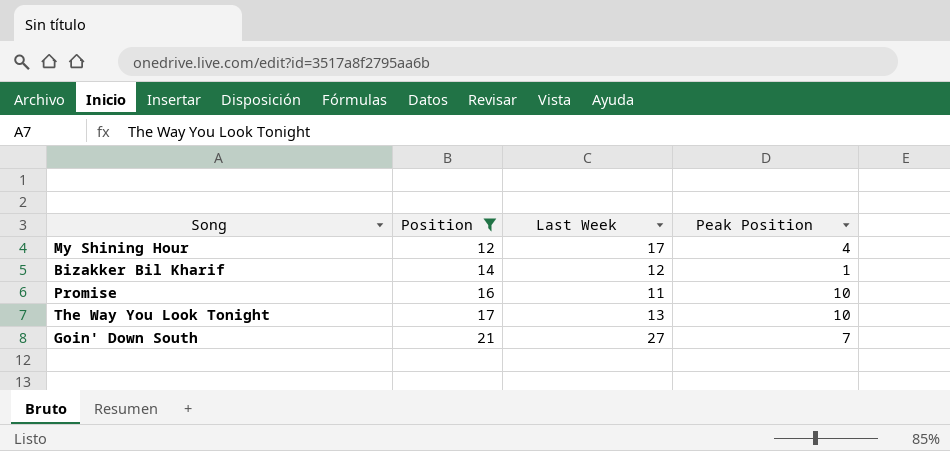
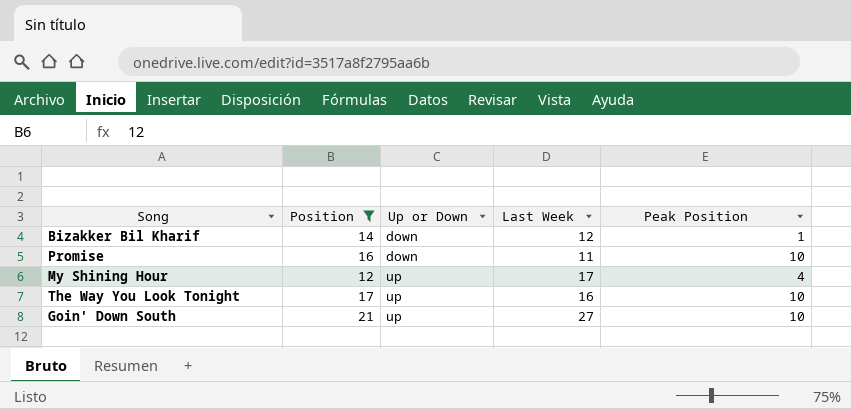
row order: Position ascending -> Up or Down ascending
column Up or Down | position: none -> 3
The Way You Look Tonight | Last Week: 13 -> 16
Goin' Down South | Peak Position: 7 -> 10

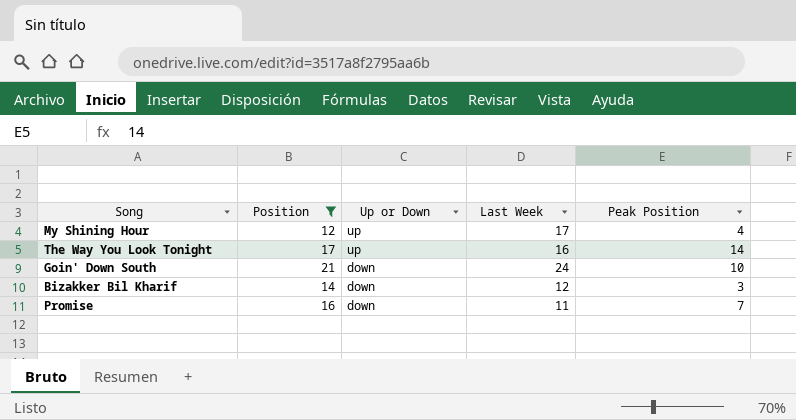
row order: Up or Down ascending -> Up or Down descending
The Way You Look Tonight | Peak Position: 10 -> 14
Goin' Down South | Up or Down: up -> down
Goin' Down South | Last Week: 27 -> 24
Bizakker Bil Kharif | Peak Position: 1 -> 3
Promise | Peak Position: 10 -> 7

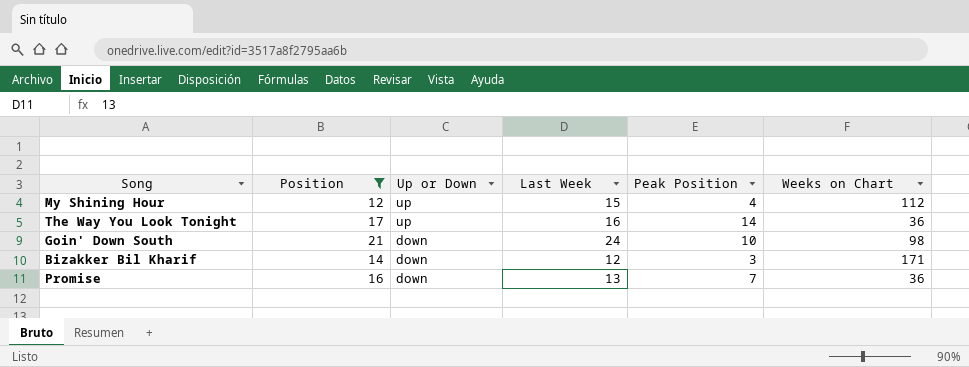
column Weeks on Chart | position: none -> 6
My Shining Hour | Last Week: 17 -> 15
Promise | Last Week: 11 -> 13

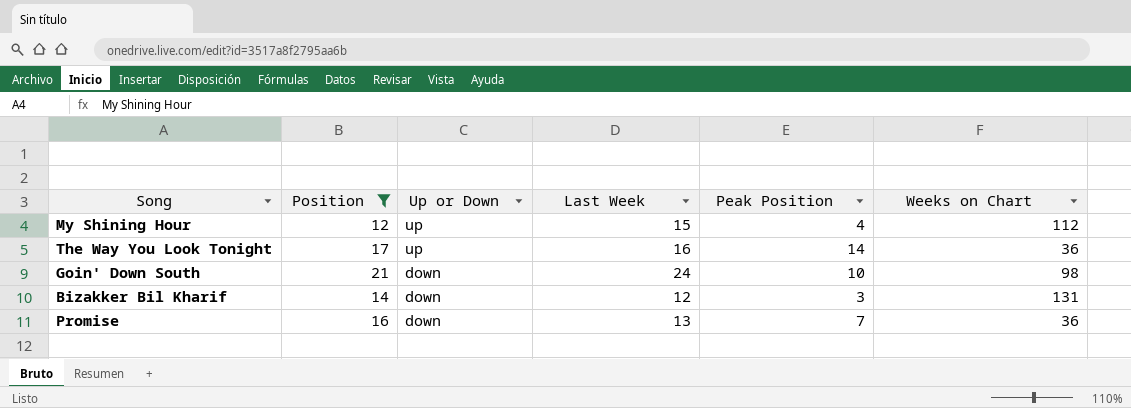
Bizakker Bil Kharif | Weeks on Chart: 171 -> 131

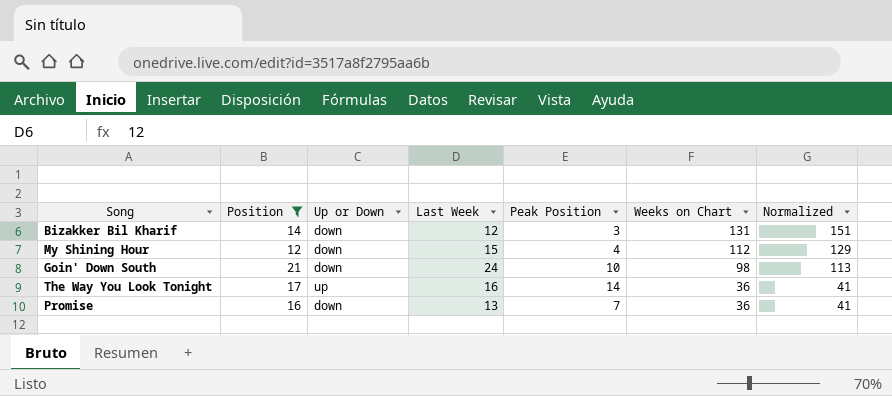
row order: Up or Down descending -> Weeks on Chart descending
column Normalized | formula: none -> [Weeks on Chart] * 1.15
My Shining Hour | Up or Down: up -> down

